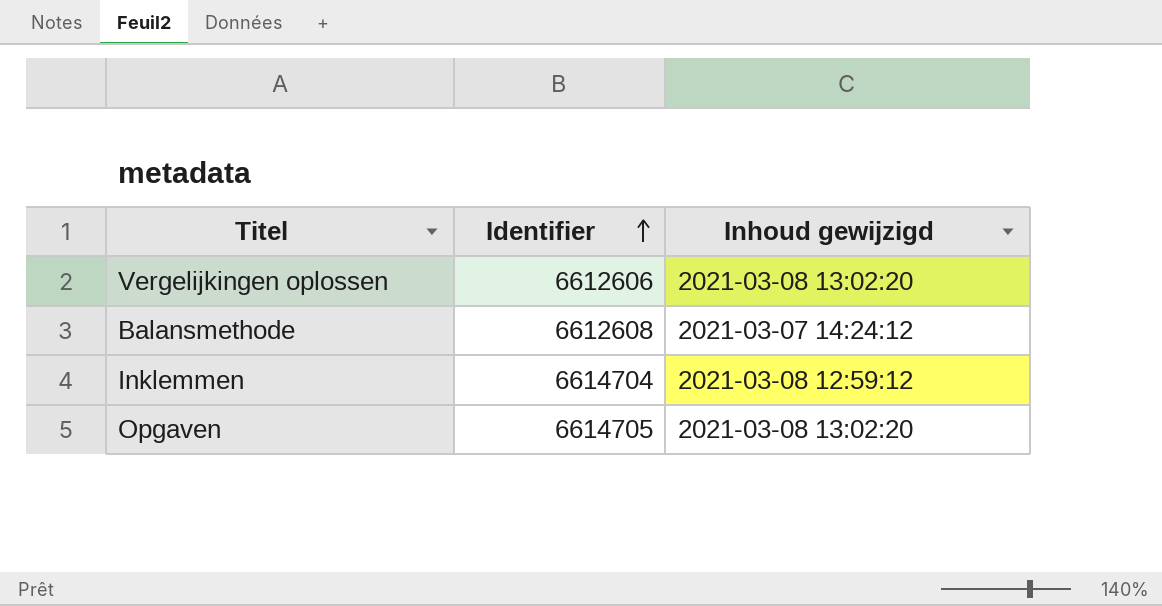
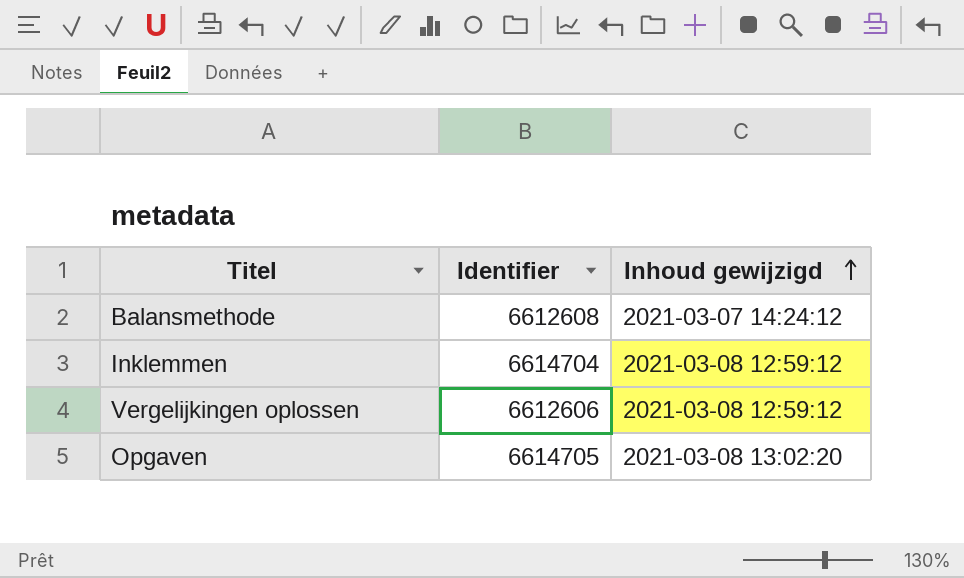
row order: Identifier ascending -> Inhoud gewijzigd ascending
Vergelijkingen oplossen | Inhoud gewijzigd: 2021-03-08 13:02:20 -> 2021-03-08 12:59:12

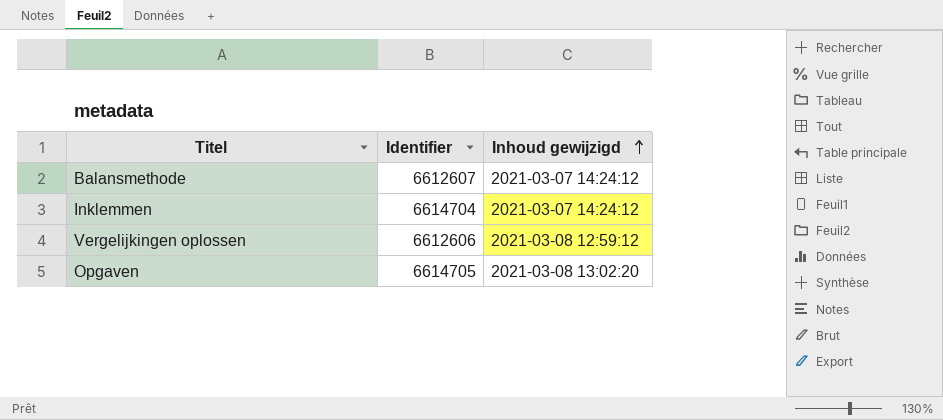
Balansmethode | Identifier: 6612608 -> 6612607
Inklemmen | Inhoud gewijzigd: 2021-03-08 12:59:12 -> 2021-03-07 14:24:12

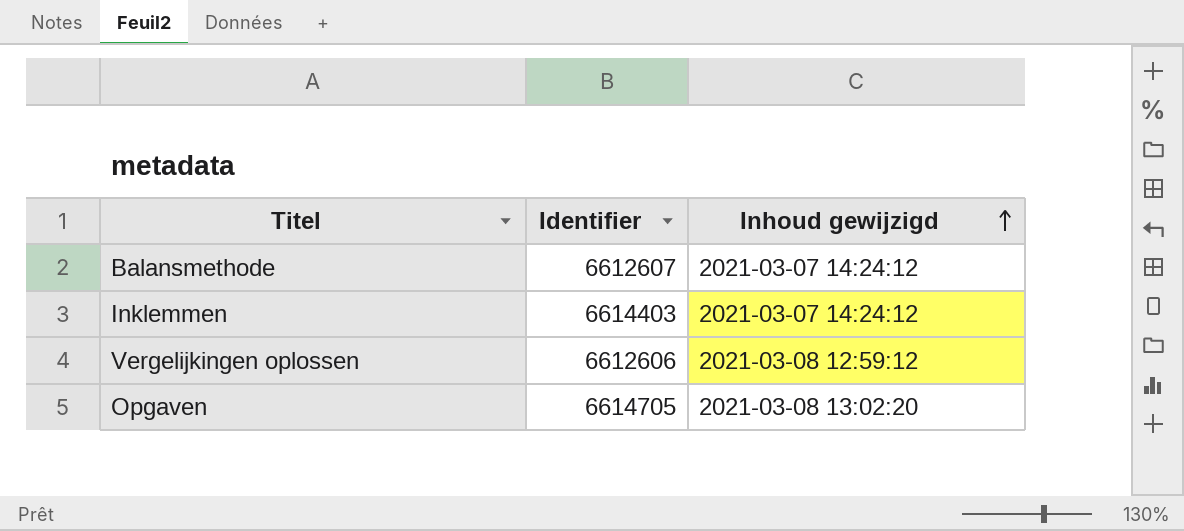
Inklemmen | Identifier: 6614704 -> 6614403

